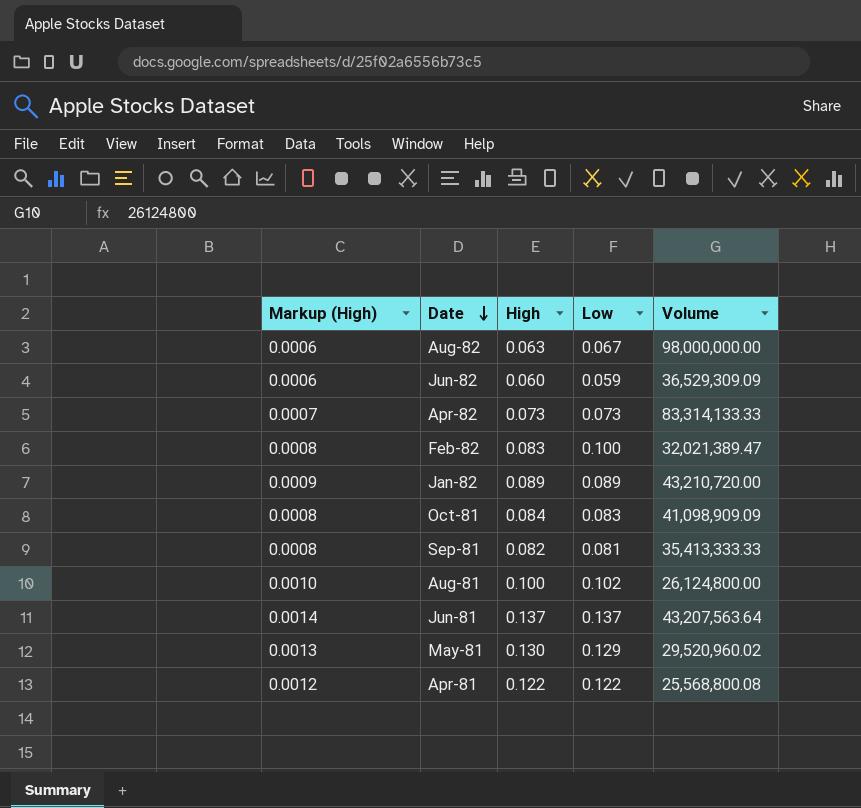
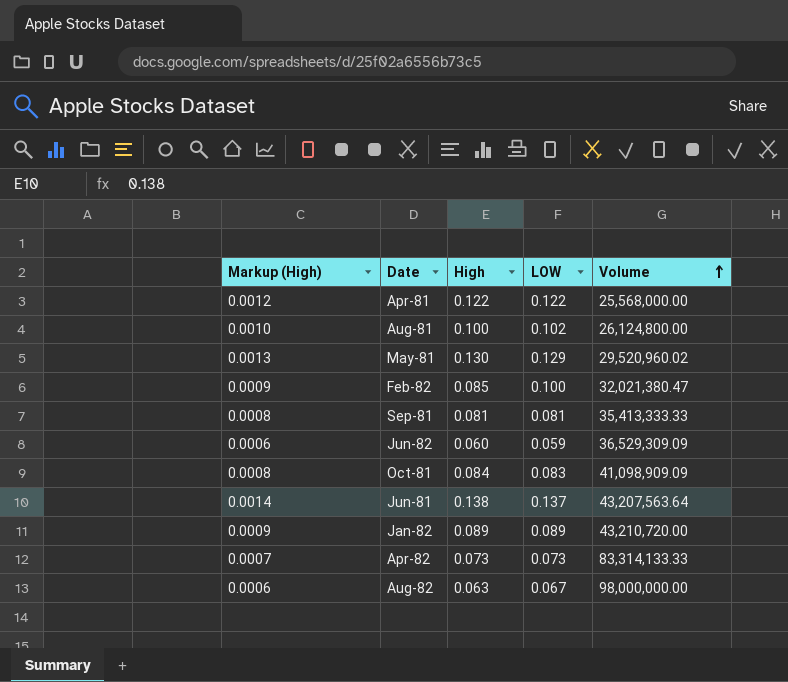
row order: Date descending -> Volume ascending
column name: Low -> LOW
Apr-81 | Volume: 25,568,800.08 -> 25,568,000.00
Feb-82 | Markup (High): 0.0008 -> 0.0009
Feb-82 | High: 0.083 -> 0.085
Feb-82 | Volume: 32,021,389.47 -> 32,021,380.47
Sep-81 | High: 0.082 -> 0.081
Jun-81 | High: 0.137 -> 0.138

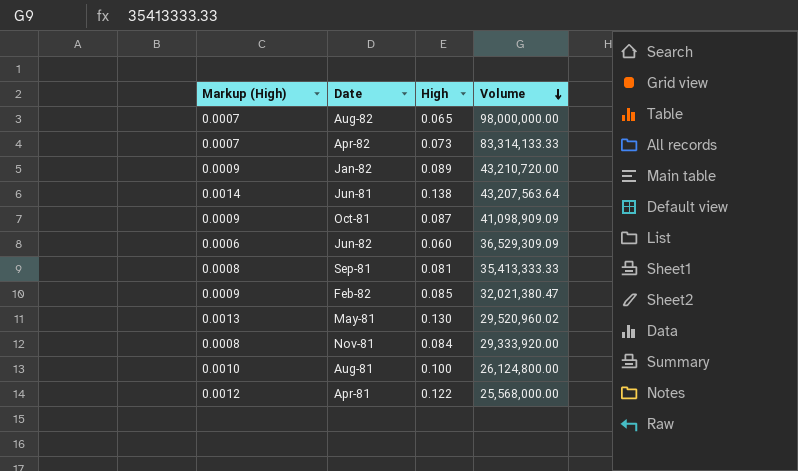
row order: Volume ascending -> Volume descending
column LOW | position: 4 -> none
Aug-82 | Markup (High): 0.0006 -> 0.0007
Aug-82 | High: 0.063 -> 0.065
Oct-81 | Markup (High): 0.0008 -> 0.0009
Oct-81 | High: 0.084 -> 0.087
row Nov-81: none -> 0.0008 | 0.084 | 29,333,920.00

